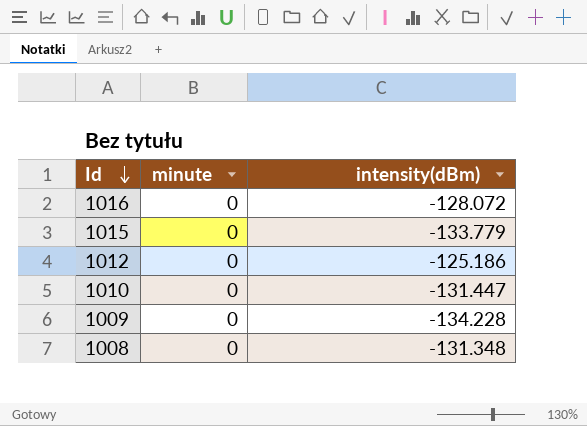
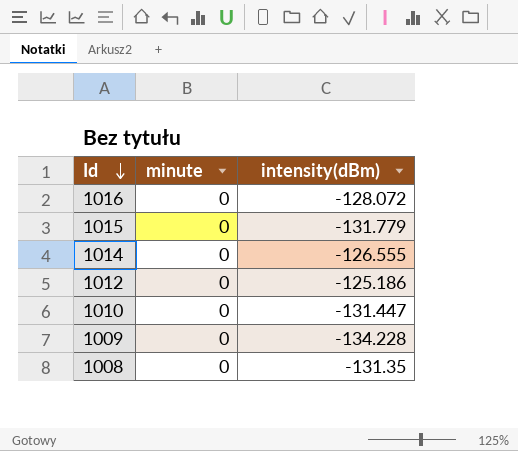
1015 | intensity(dBm): -133.779 -> -131.779
row 1014: none -> 0 | -126.555
1008 | intensity(dBm): -131.348 -> -131.35

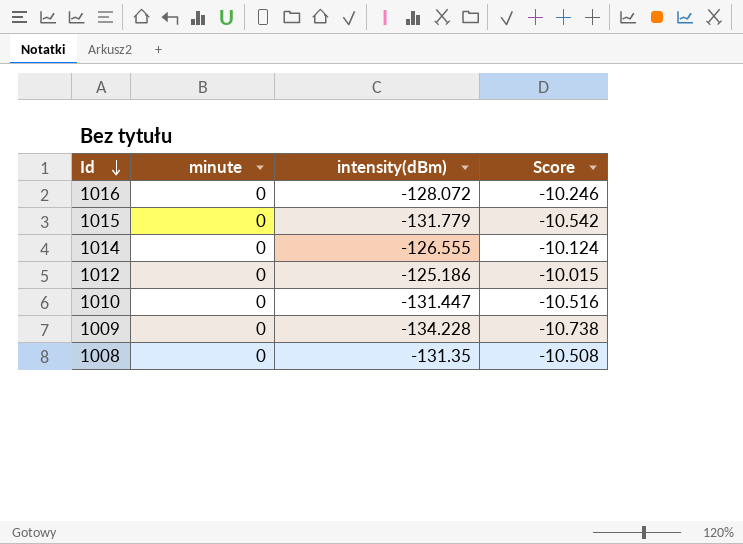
column Score | formula: none -> [intensity(dBm)] * 0.08

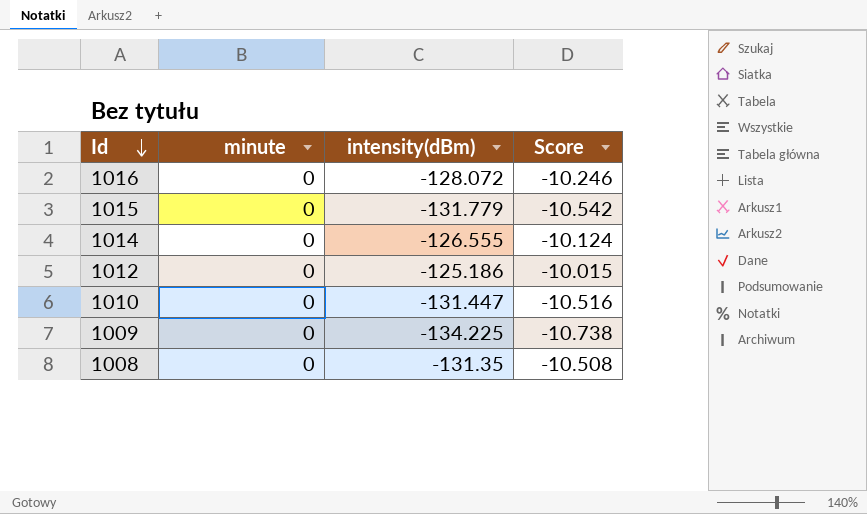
1009 | intensity(dBm): -134.228 -> -134.225

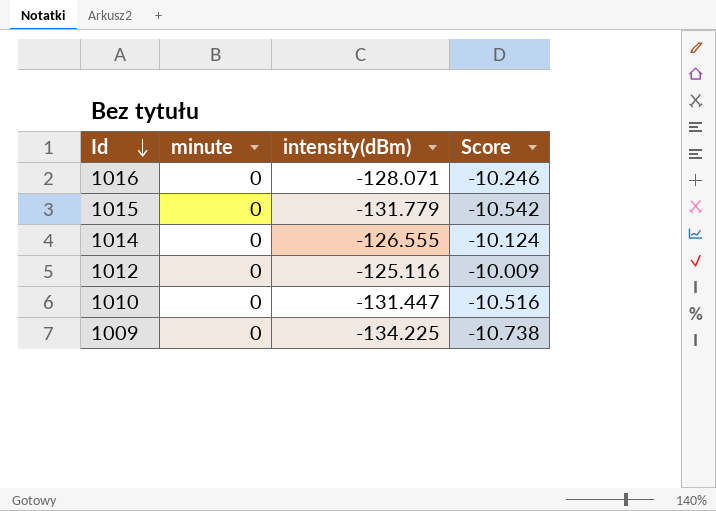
row 1008: 0 | -131.35 | -10.508 -> none
1016 | intensity(dBm): -128.072 -> -128.071
1012 | intensity(dBm): -125.186 -> -125.116
1012 | Score: -10.015 -> -10.009

